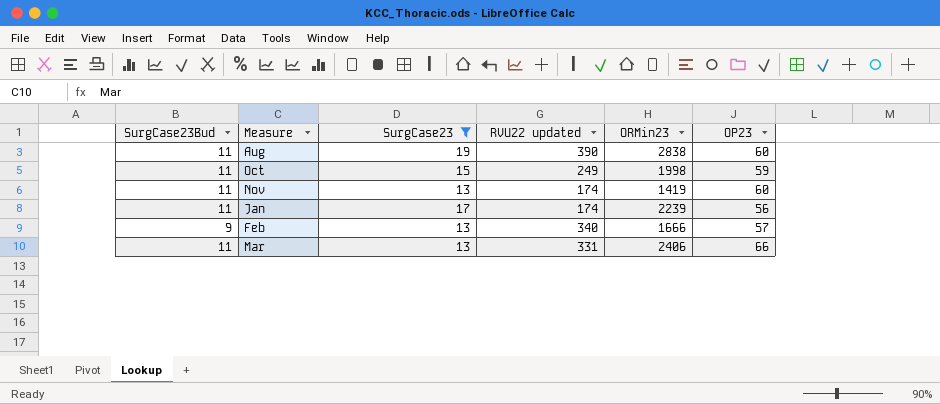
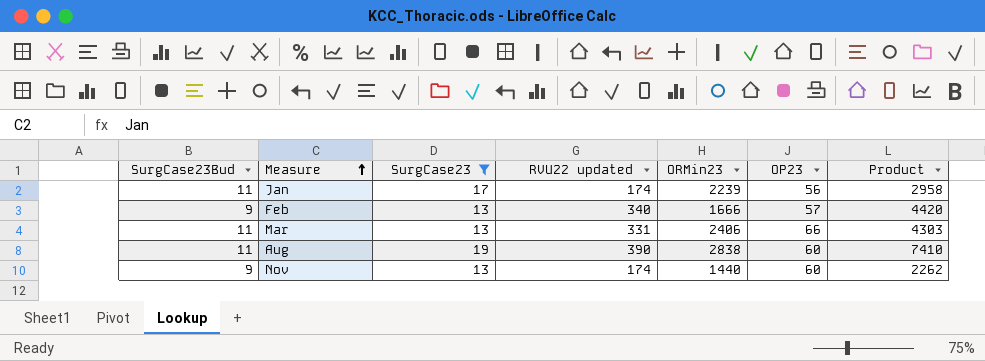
row order: none -> Measure ascending
column Product | formula: none -> [SurgCase23] * [RVU22 updated]
row Oct: 11 | 15 | 249 | 1998 | 59 -> none
Nov | SurgCase23Bud: 11 -> 9
Nov | ORMin23: 1419 -> 1440

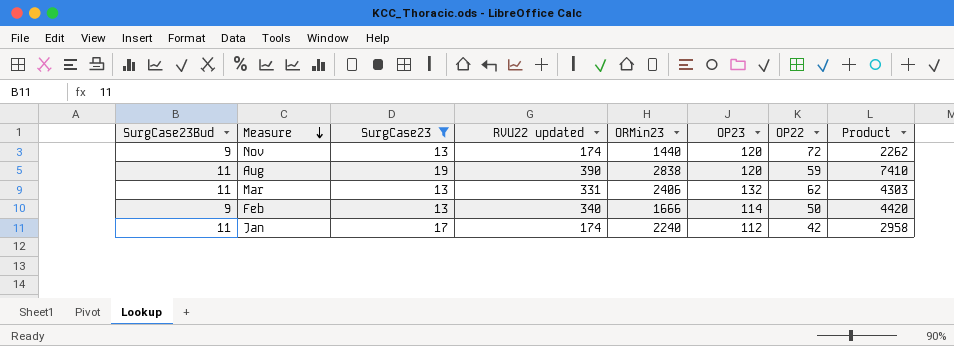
row order: Measure ascending -> Measure descending
column OP22 | position: none -> 7
Nov | OP23: 60 -> 120
Aug | OP23: 60 -> 120
Mar | OP23: 66 -> 132
Feb | OP23: 57 -> 114
Jan | ORMin23: 2239 -> 2240
Jan | OP23: 56 -> 112

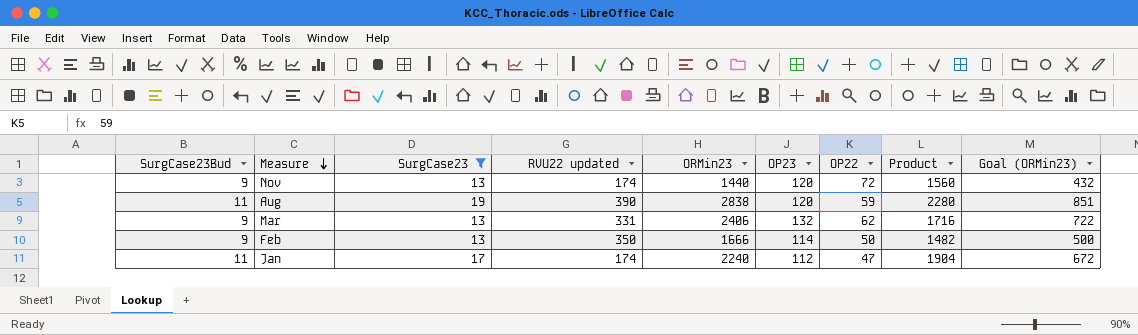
column Product | formula: [SurgCase23] * [RVU22 updated] -> [SurgCase23] * [OP23]
column Goal (ORMin23) | formula: none -> [ORMin23] * 0.3
Mar | SurgCase23Bud: 11 -> 9
Feb | RVU22 updated: 340 -> 350
Jan | OP22: 42 -> 47

